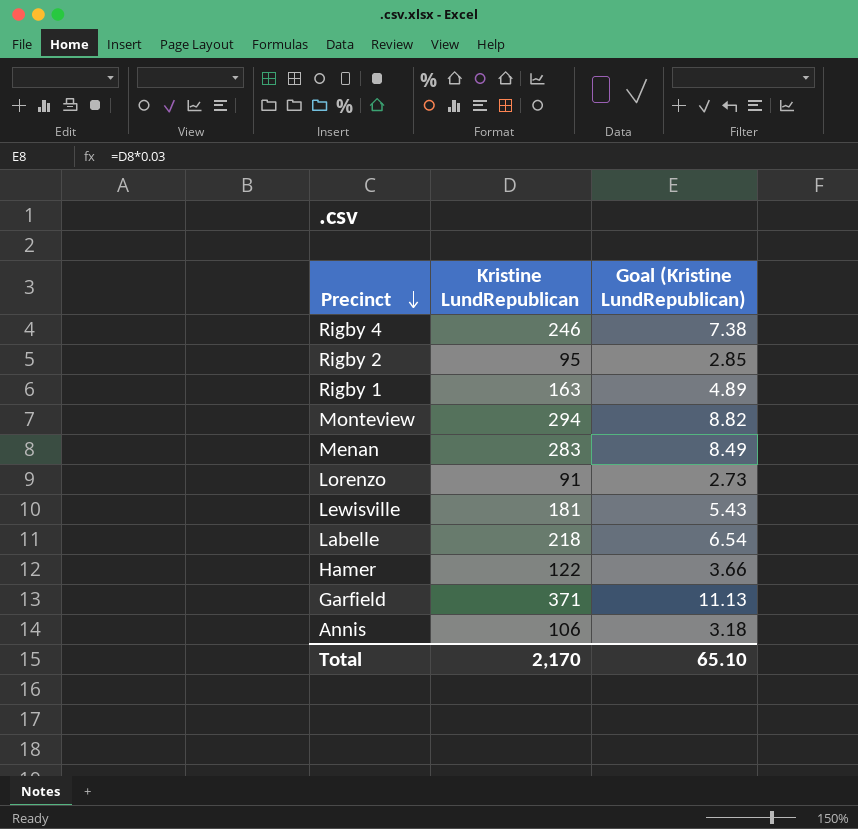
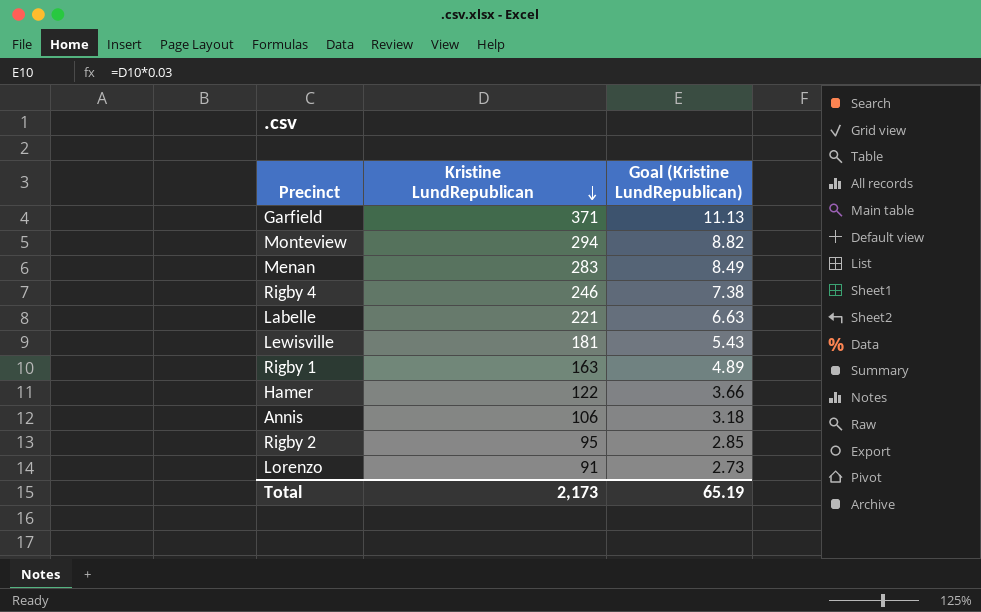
row order: Precinct descending -> Kristine LundRepublican descending
Labelle | Kristine LundRepublican: 218 -> 221
Labelle | Goal (Kristine LundRepublican): 6.54 -> 6.63
Total | Kristine LundRepublican: 2,170 -> 2,173
Total | Goal (Kristine LundRepublican): 65.10 -> 65.19

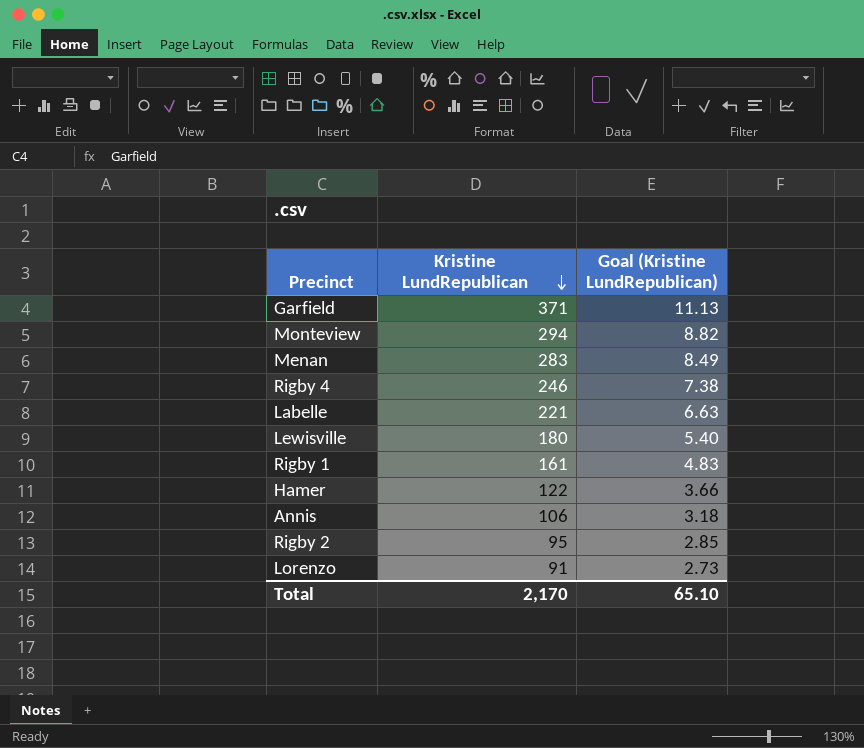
Lewisville | Kristine LundRepublican: 181 -> 180
Lewisville | Goal (Kristine LundRepublican): 5.43 -> 5.40
Rigby 1 | Kristine LundRepublican: 163 -> 161
Rigby 1 | Goal (Kristine LundRepublican): 4.89 -> 4.83
Total | Kristine LundRepublican: 2,173 -> 2,170
Total | Goal (Kristine LundRepublican): 65.19 -> 65.10

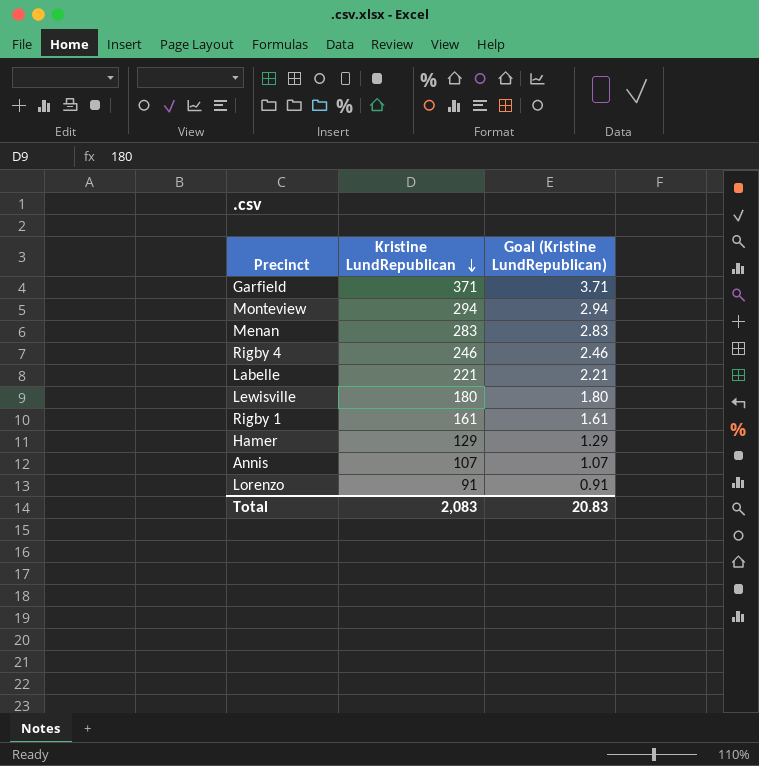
column Goal (Kristine LundRepublican) | formula: [Kristine LundRepublican] * 0.03 -> [Kristine LundRepublican] * 0.01
row Rigby 2: 95 | 2.85 -> none
Hamer | Kristine LundRepublican: 122 -> 129
Annis | Kristine LundRepublican: 106 -> 107
Total | Kristine LundRepublican: 2,170 -> 2,083
Total | Goal (Kristine LundRepublican): 65.10 -> 20.83

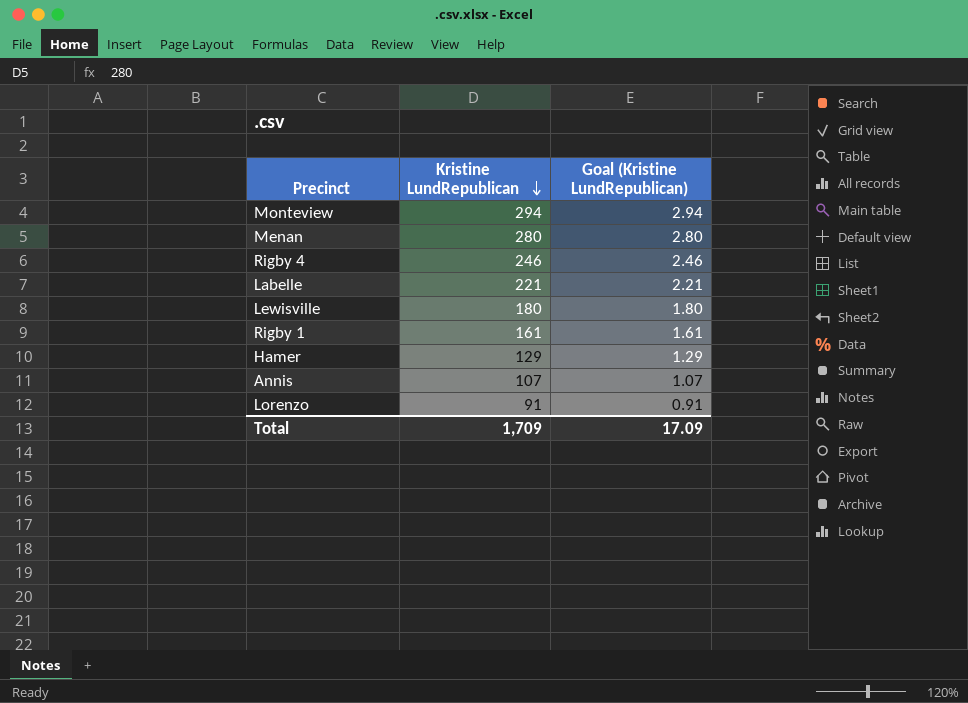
row Garfield: 371 | 3.71 -> none
Menan | Kristine LundRepublican: 283 -> 280
Menan | Goal (Kristine LundRepublican): 2.83 -> 2.80
Total | Kristine LundRepublican: 2,083 -> 1,709
Total | Goal (Kristine LundRepublican): 20.83 -> 17.09

